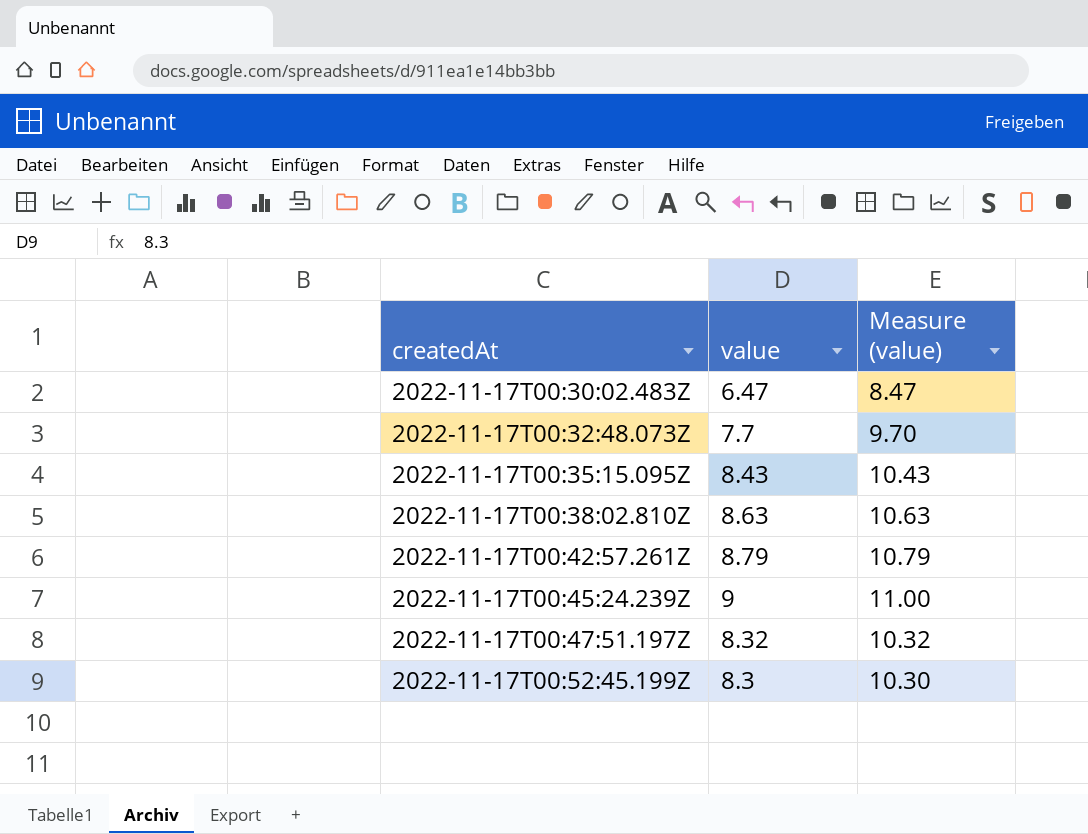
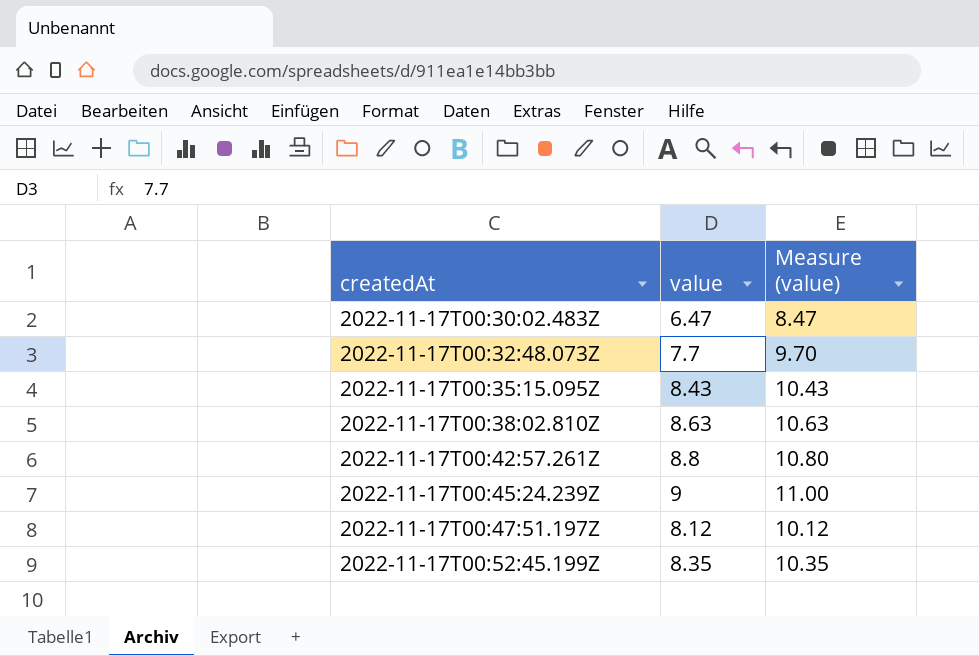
2022-11-17T00:42:57.261Z | value: 8.79 -> 8.8
2022-11-17T00:42:57.261Z | Measure (value): 10.79 -> 10.80
2022-11-17T00:47:51.197Z | value: 8.32 -> 8.12
2022-11-17T00:47:51.197Z | Measure (value): 10.32 -> 10.12
2022-11-17T00:52:45.199Z | value: 8.3 -> 8.35
2022-11-17T00:52:45.199Z | Measure (value): 10.30 -> 10.35

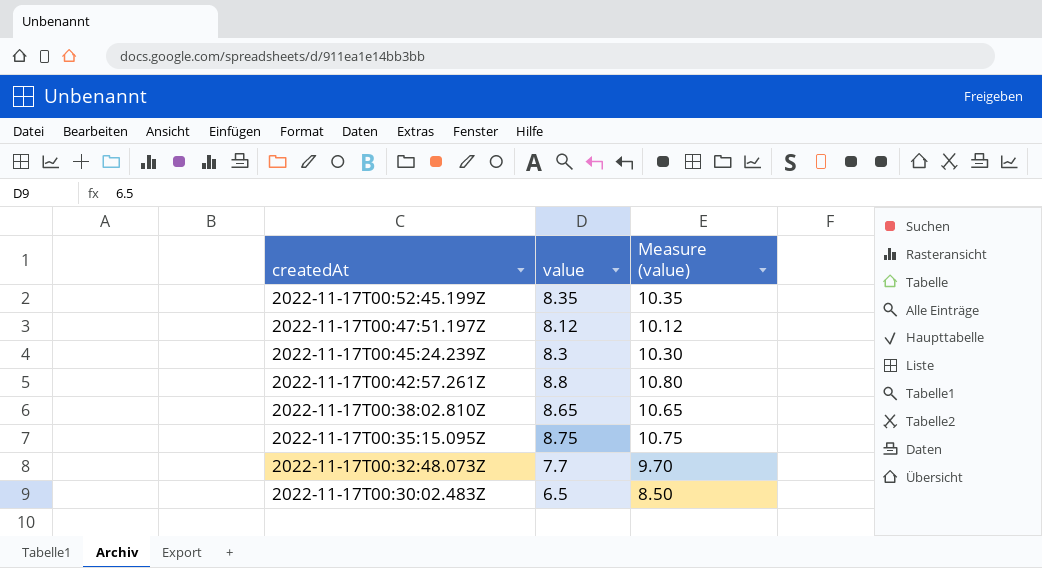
row order: createdAt ascending -> createdAt descending
2022-11-17T00:45:24.239Z | value: 9 -> 8.3
2022-11-17T00:45:24.239Z | Measure (value): 11.00 -> 10.30
2022-11-17T00:38:02.810Z | value: 8.63 -> 8.65
2022-11-17T00:38:02.810Z | Measure (value): 10.63 -> 10.65
2022-11-17T00:35:15.095Z | value: 8.43 -> 8.75
2022-11-17T00:35:15.095Z | Measure (value): 10.43 -> 10.75
2022-11-17T00:30:02.483Z | value: 6.47 -> 6.5
2022-11-17T00:30:02.483Z | Measure (value): 8.47 -> 8.50

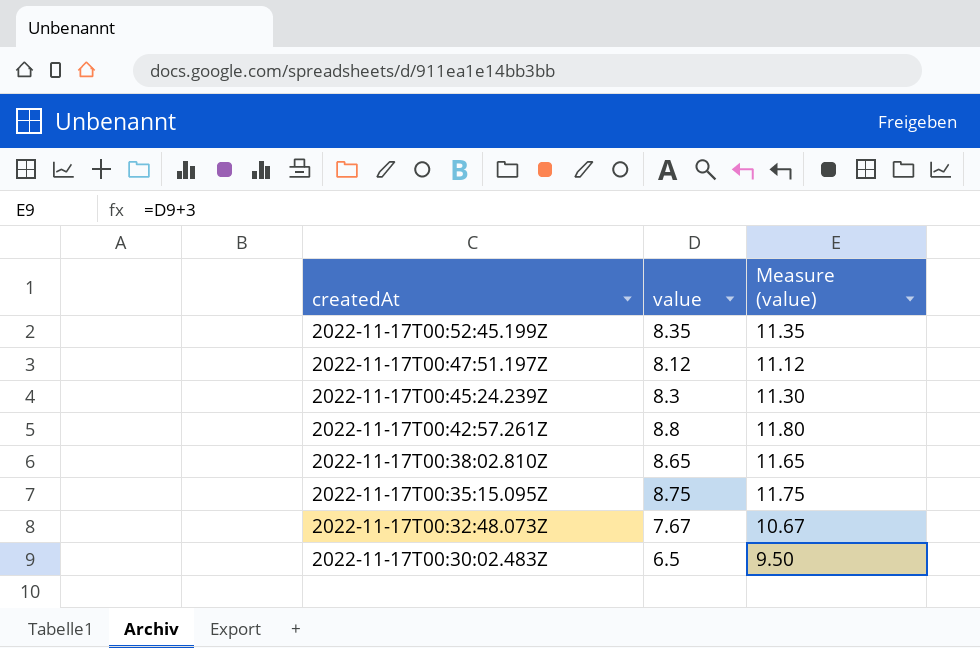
column Measure (value) | formula: [value] + 2 -> [value] + 3
2022-11-17T00:32:48.073Z | value: 7.7 -> 7.67

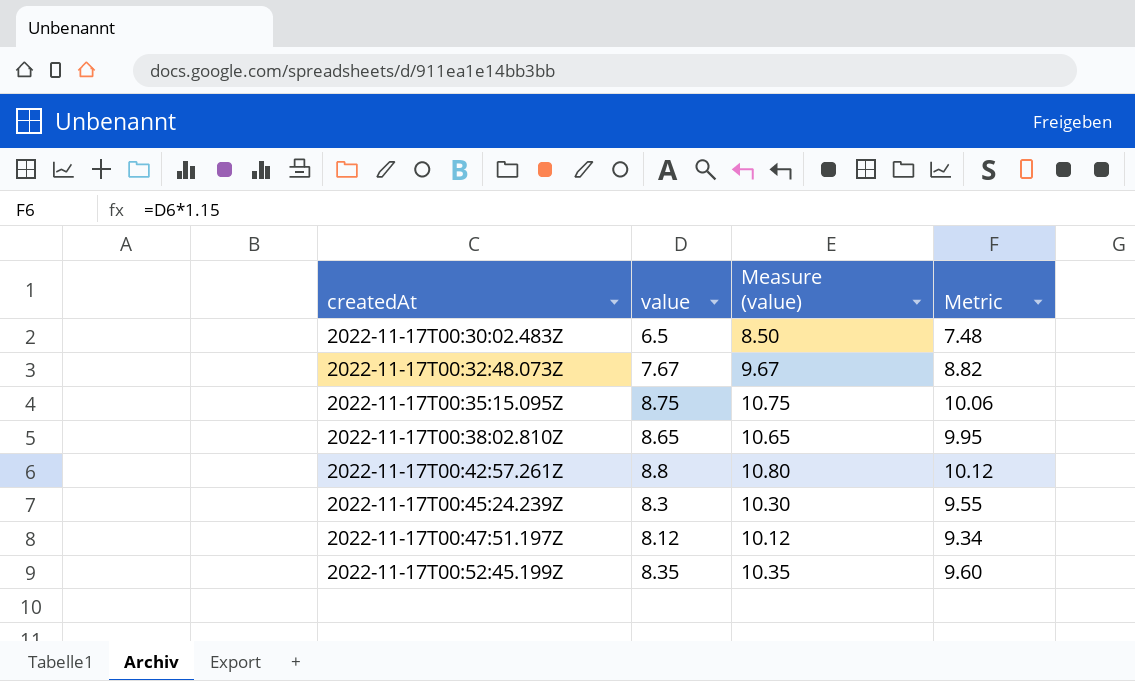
row order: createdAt descending -> createdAt ascending
column Measure (value) | formula: [value] + 3 -> [value] + 2
column Metric | formula: none -> [value] * 1.15

